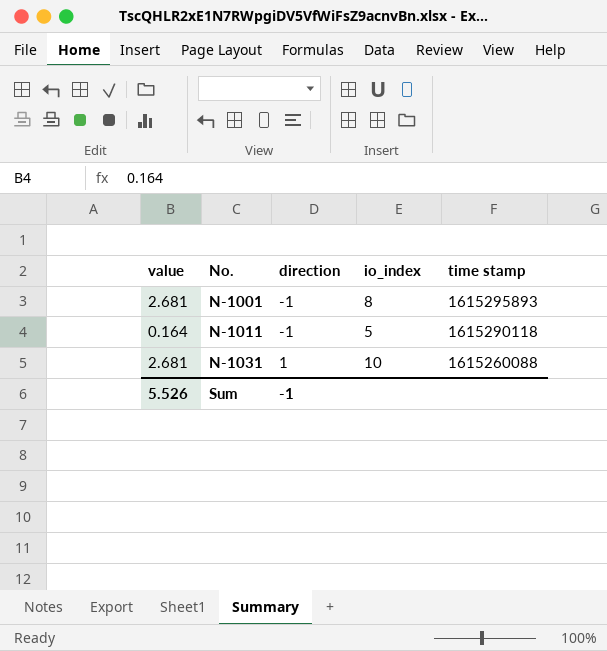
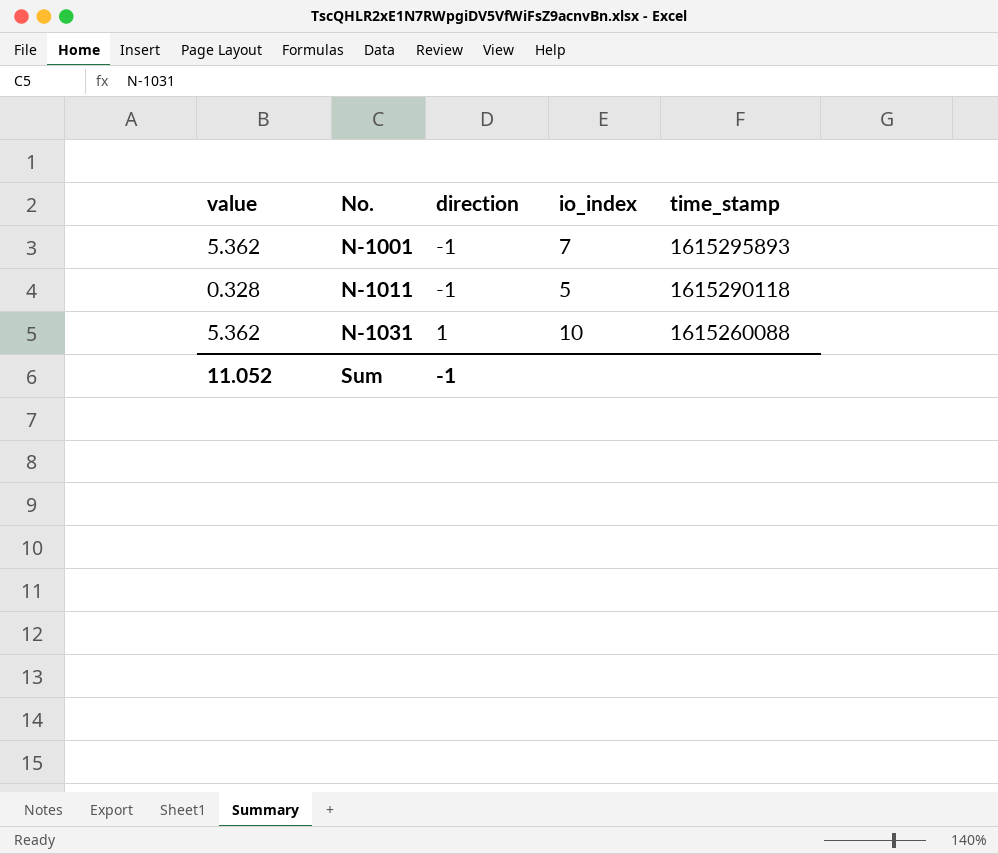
column name: time stamp -> time_stamp
N-1001 | value: 2.681 -> 5.362
N-1001 | io_index: 8 -> 7
N-1011 | value: 0.164 -> 0.328
N-1031 | value: 2.681 -> 5.362
Sum | value: 5.526 -> 11.052

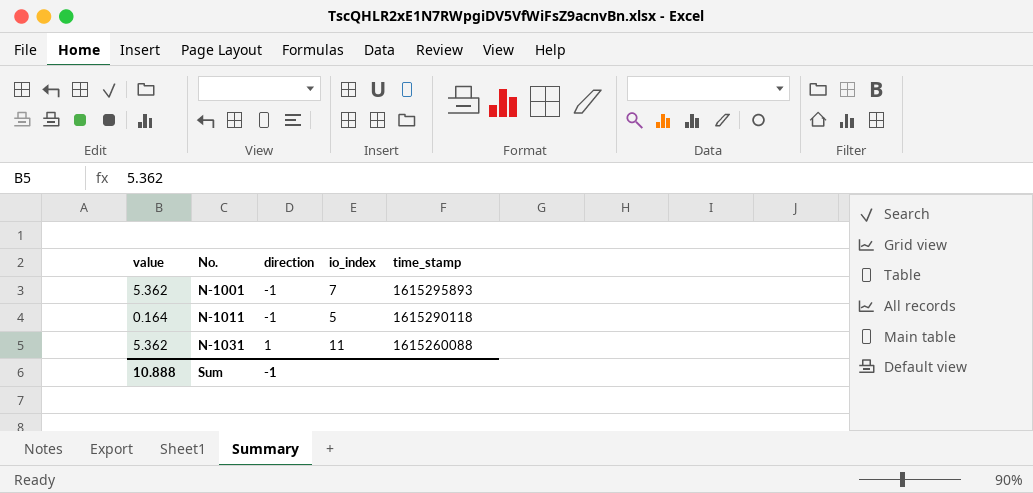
N-1011 | value: 0.328 -> 0.164
N-1031 | io_index: 10 -> 11
Sum | value: 11.052 -> 10.888

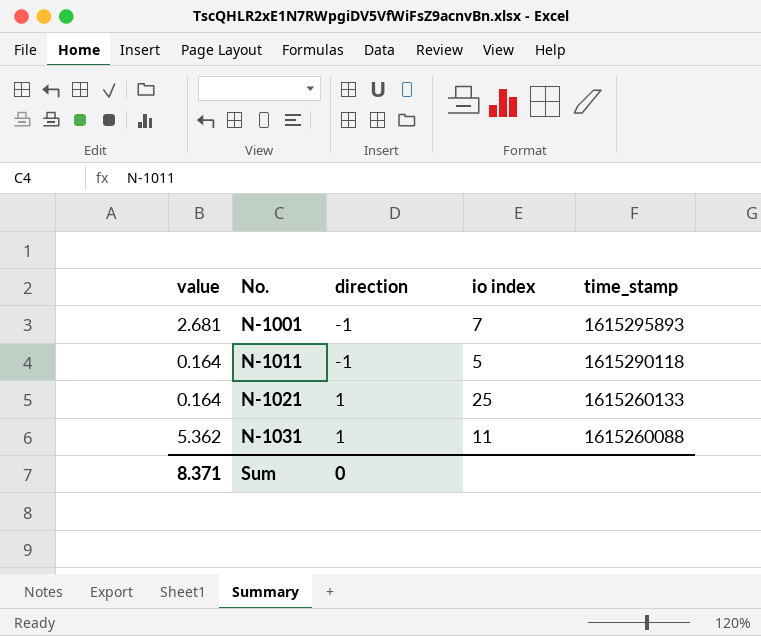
column name: io_index -> io index
N-1001 | value: 5.362 -> 2.681
row N-1021: none -> 0.164 | 1 | 25 | 1615260133
Sum | value: 10.888 -> 8.371
Sum | direction: -1 -> 0

